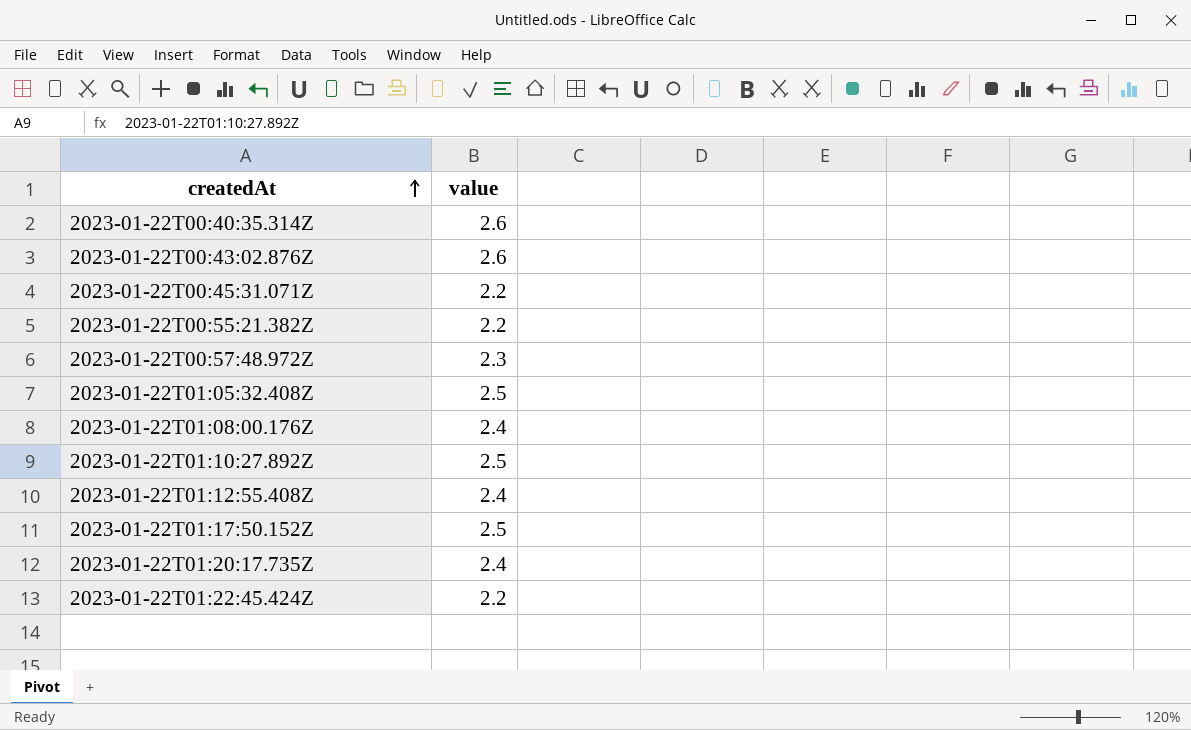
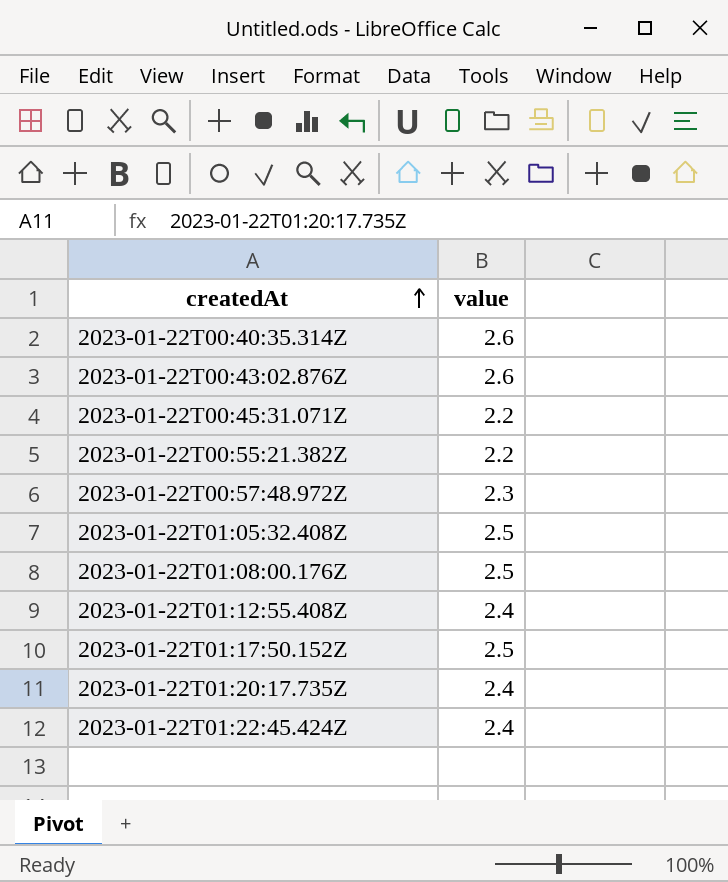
row 2023-01-22T01:10:27.892Z: 2.5 -> none
2023-01-22T01:08:00.176Z | value: 2.4 -> 2.5
2023-01-22T01:22:45.424Z | value: 2.2 -> 2.4

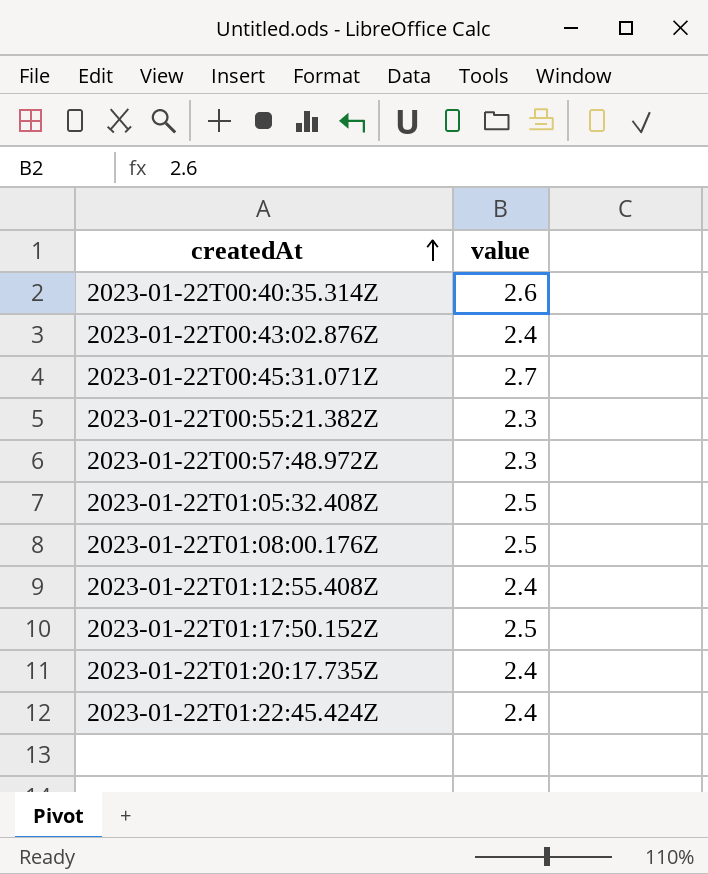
2023-01-22T00:43:02.876Z | value: 2.6 -> 2.4
2023-01-22T00:45:31.071Z | value: 2.2 -> 2.7
2023-01-22T00:55:21.382Z | value: 2.2 -> 2.3

